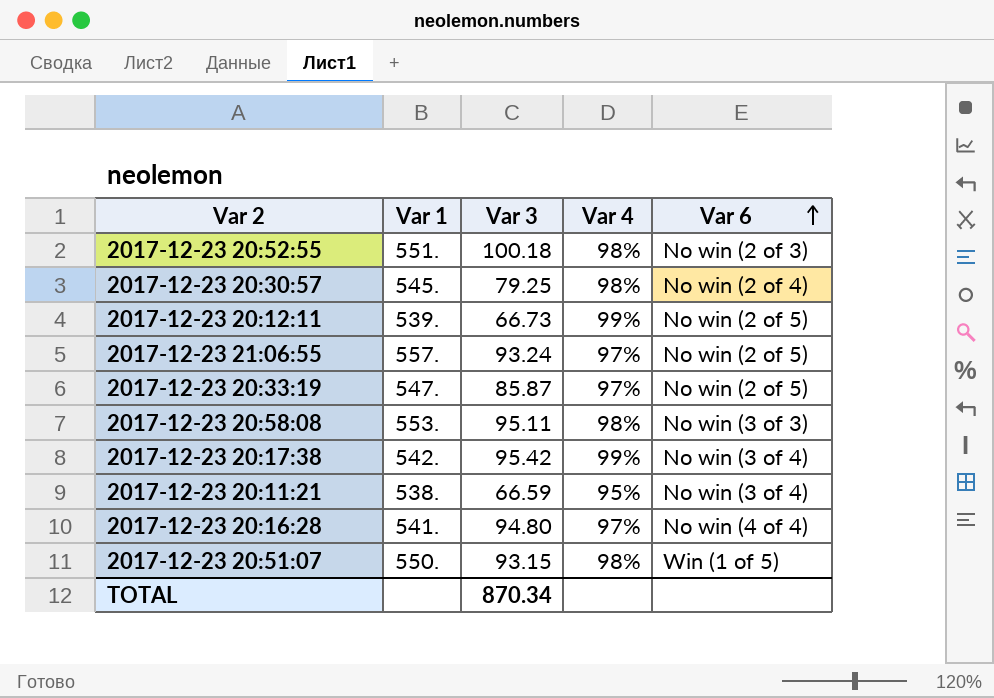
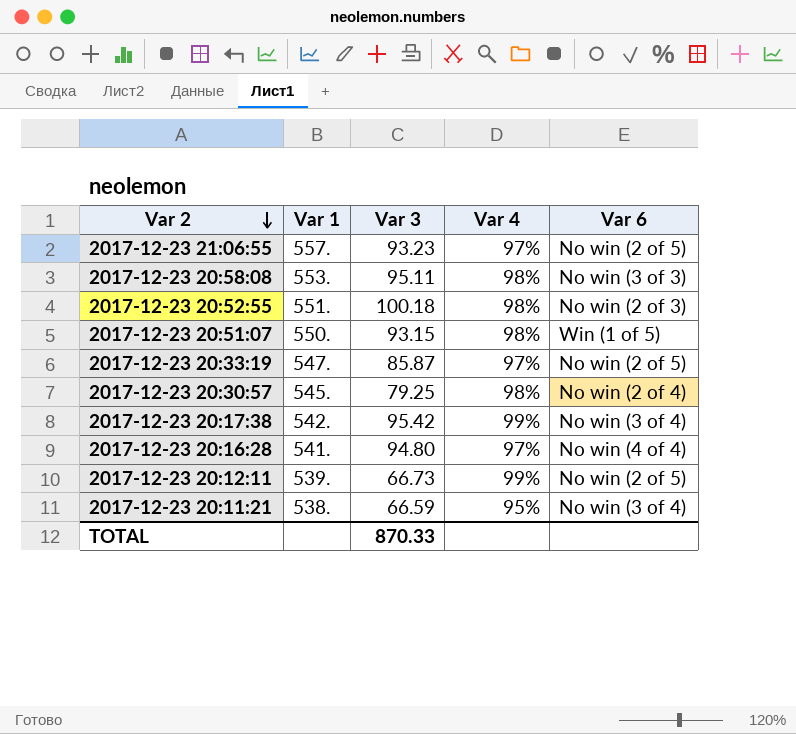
row order: Var 6 ascending -> Var 2 descending
2017-12-23 21:06:55 | Var 3: 93.24 -> 93.23
TOTAL | Var 3: 870.34 -> 870.33

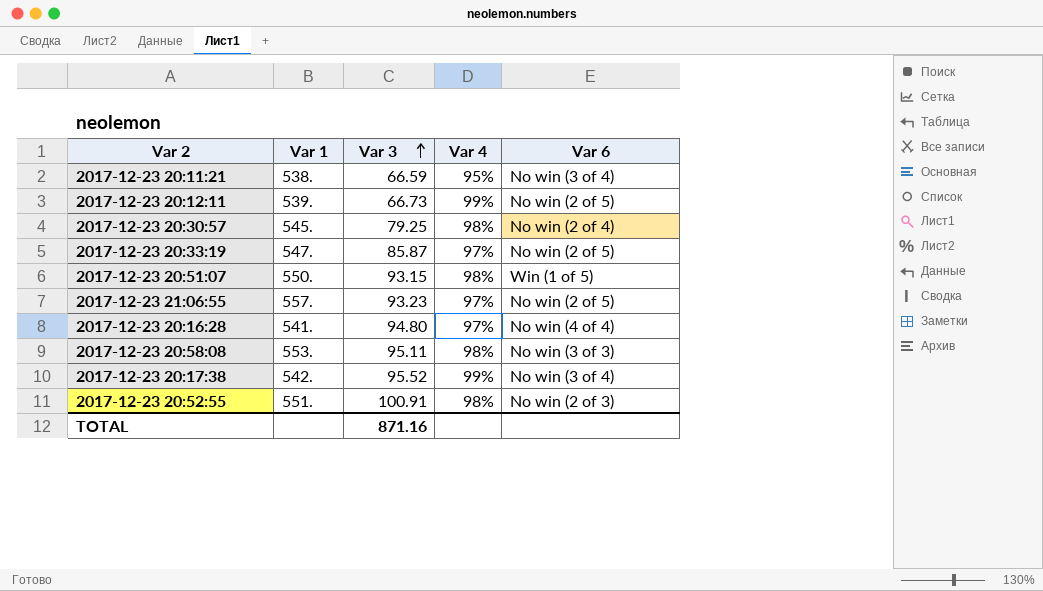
row order: Var 2 descending -> Var 3 ascending
2017-12-23 20:17:38 | Var 3: 95.42 -> 95.52
2017-12-23 20:52:55 | Var 3: 100.18 -> 100.91
TOTAL | Var 3: 870.33 -> 871.16

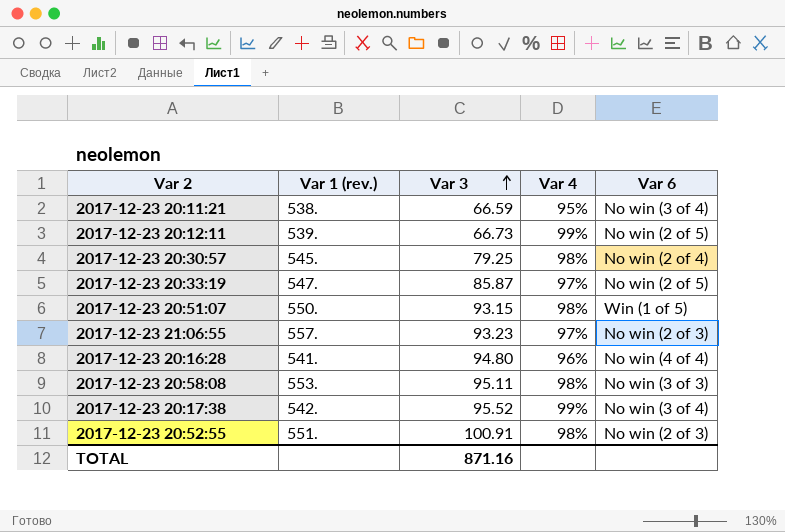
column name: Var 1 -> Var 1 (rev.)
2017-12-23 21:06:55 | Var 6: No win (2 of 5) -> No win (2 of 3)
2017-12-23 20:16:28 | Var 4: 97% -> 96%

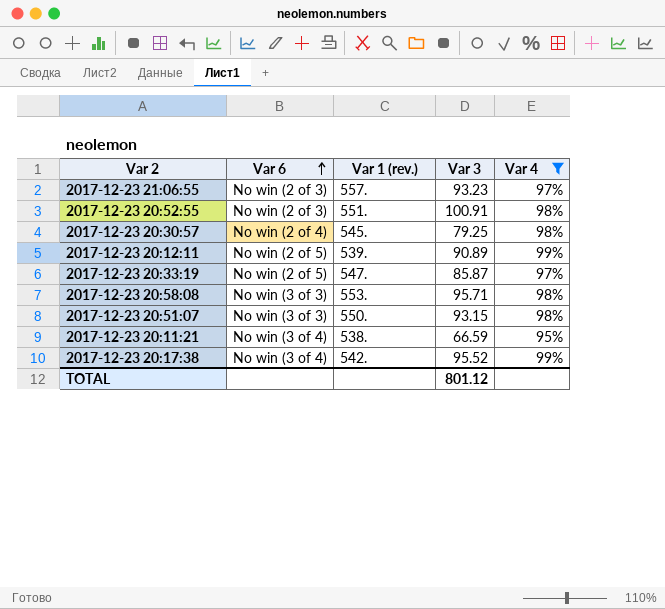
filter: none -> Var 4 != 96%
row order: Var 3 ascending -> Var 6 ascending
column Var 6 | position: 5 -> 2
2017-12-23 20:12:11 | Var 3: 66.73 -> 90.89
2017-12-23 20:58:08 | Var 3: 95.11 -> 95.71
2017-12-23 20:51:07 | Var 6: Win (1 of 5) -> No win (3 of 3)
TOTAL | Var 3: 871.16 -> 801.12

